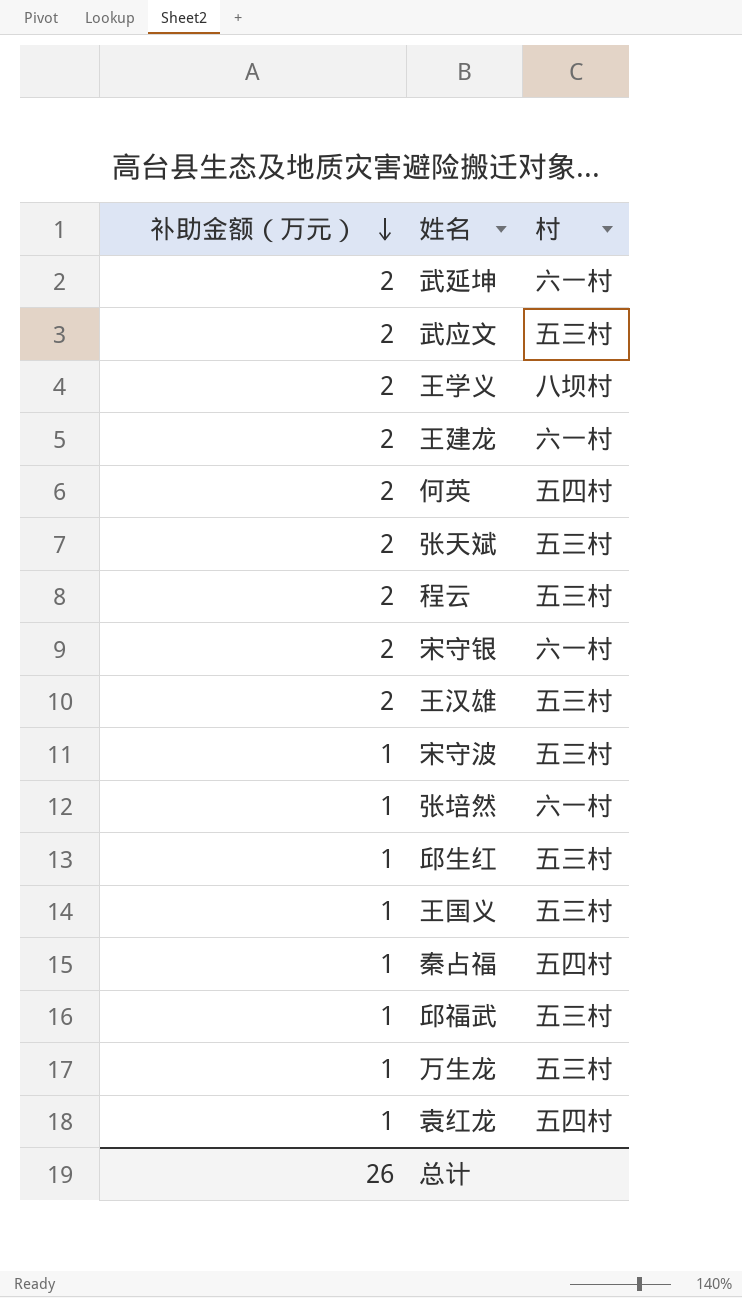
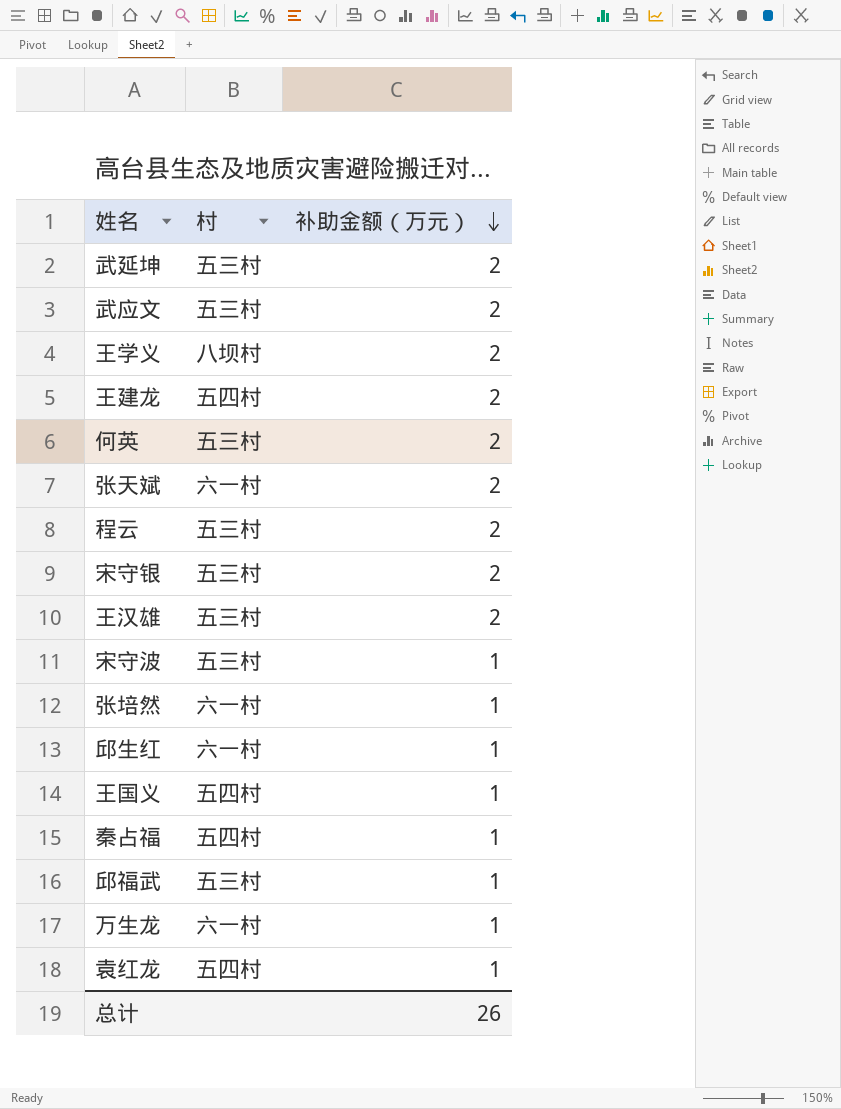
column 补助金额（万元） | position: 1 -> 3
武延坤 | 村: 六一村 -> 五三村
王建龙 | 村: 六一村 -> 五四村
何英 | 村: 五四村 -> 五三村
张天斌 | 村: 五三村 -> 六一村
宋守银 | 村: 六一村 -> 五三村
邱生红 | 村: 五三村 -> 六一村
王国义 | 村: 五三村 -> 五四村
万生龙 | 村: 五三村 -> 六一村

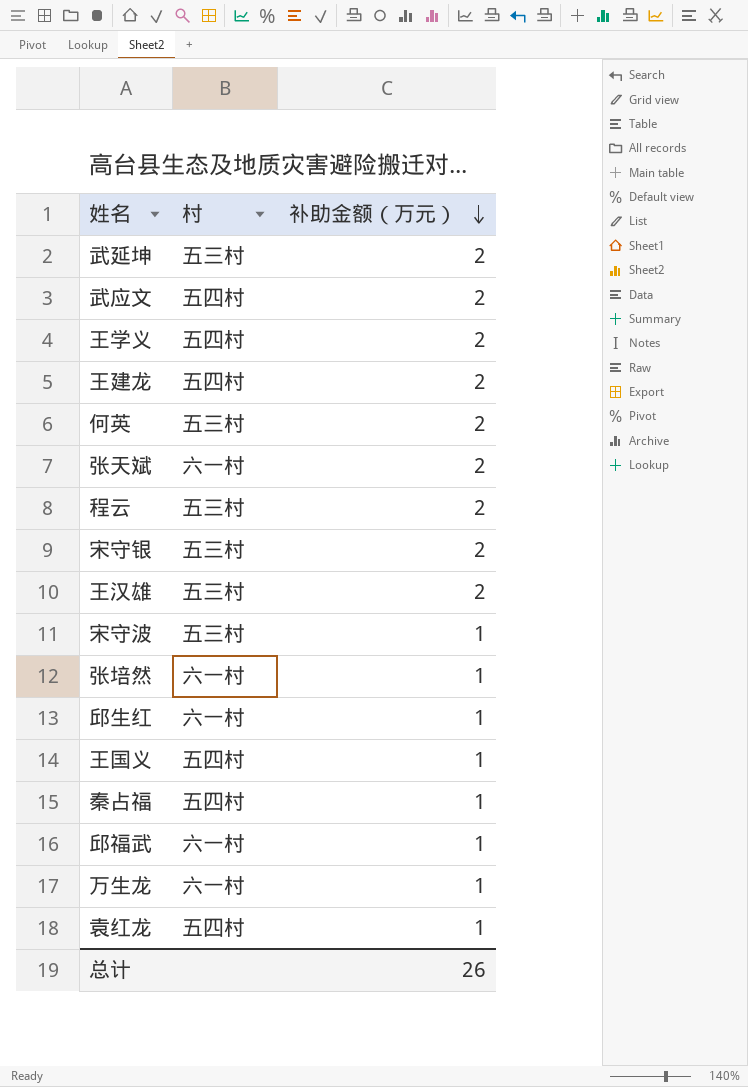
武应文 | 村: 五三村 -> 五四村
王学义 | 村: 八坝村 -> 五四村
邱福武 | 村: 五三村 -> 六一村

